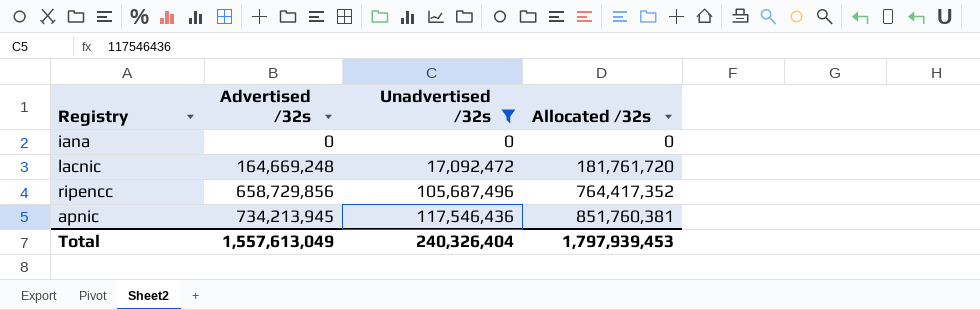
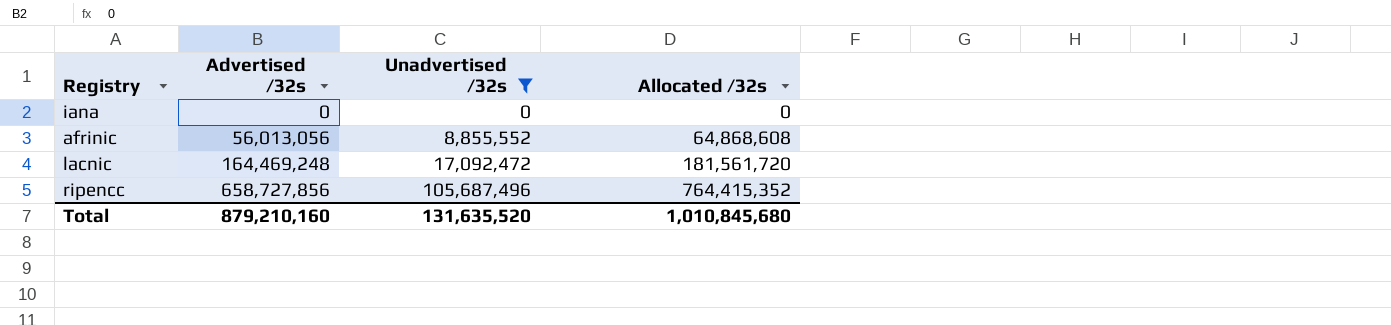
row apnic: 734,213,945 | 117,546,436 | 851,760,381 -> none
row afrinic: none -> 56,013,056 | 8,855,552 | 64,868,608
lacnic | Advertised /32s: 164,669,248 -> 164,469,248
lacnic | Allocated /32s: 181,761,720 -> 181,561,720
ripencc | Advertised /32s: 658,729,856 -> 658,727,856
ripencc | Allocated /32s: 764,417,352 -> 764,415,352
Total | Advertised /32s: 1,557,613,049 -> 879,210,160
Total | Unadvertised /32s: 240,326,404 -> 131,635,520
Total | Allocated /32s: 1,797,939,453 -> 1,010,845,680

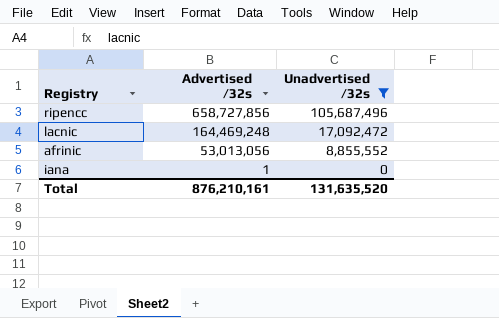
row order: Advertised /32s ascending -> Advertised /32s descending
column Allocated /32s | formula: [Advertised /32s] + [Unadvertised /32s] -> none
afrinic | Advertised /32s: 56,013,056 -> 53,013,056
iana | Advertised /32s: 0 -> 1
Total | Advertised /32s: 879,210,160 -> 876,210,161

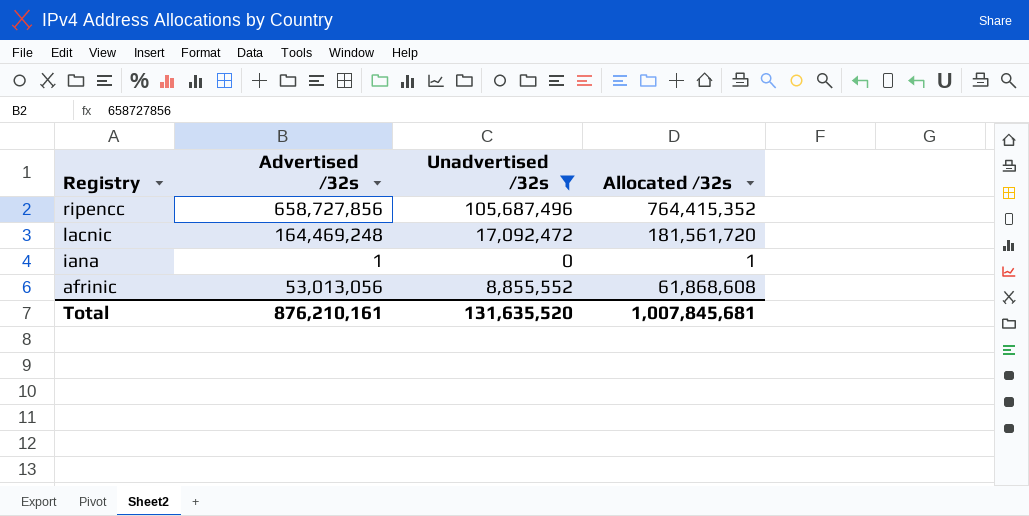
row order: Advertised /32s descending -> Registry descending
column Allocated /32s | formula: none -> [Advertised /32s] + [Unadvertised /32s]

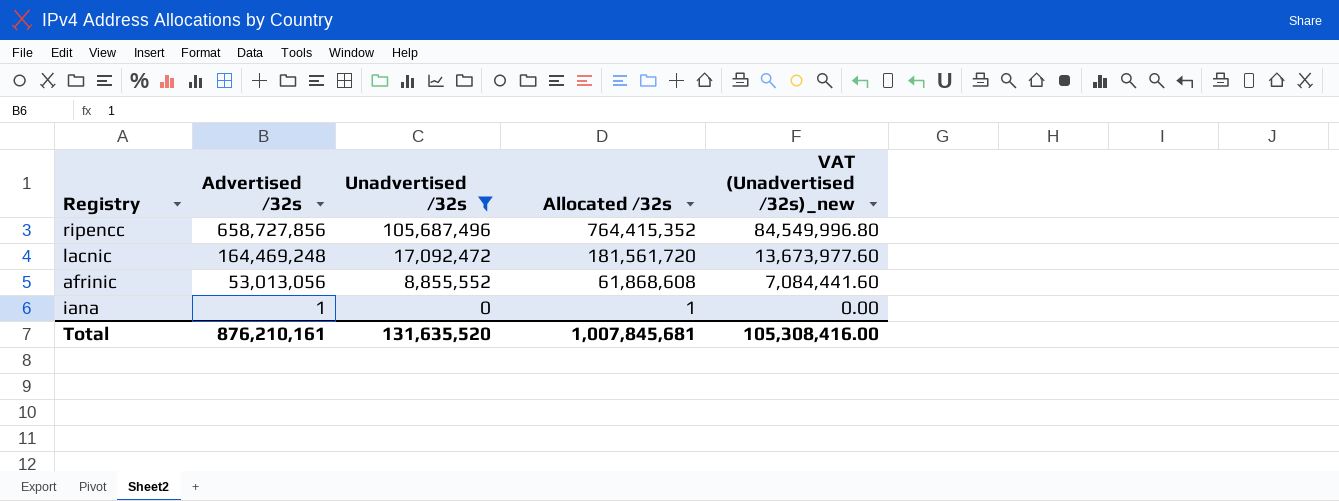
row order: Registry descending -> Advertised /32s descending
column VAT (Unadvertised /32s)_new | formula: none -> [Unadvertised /32s] * 0.8

